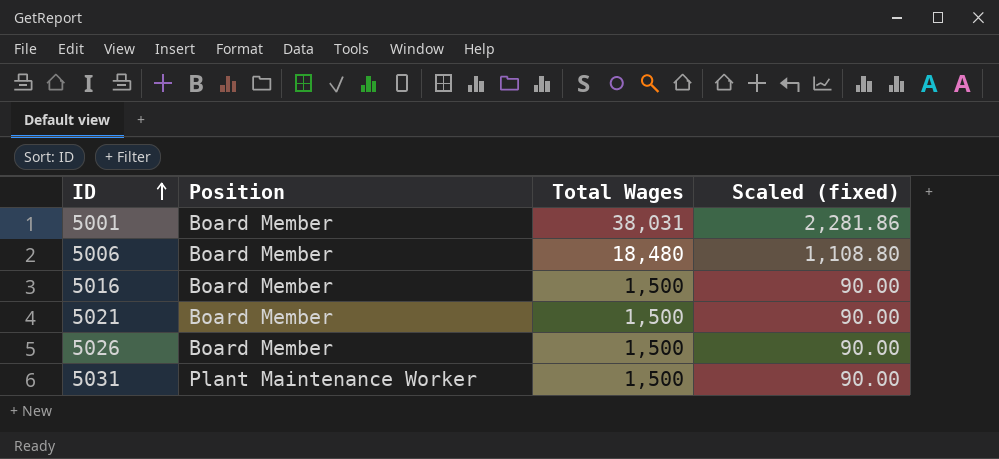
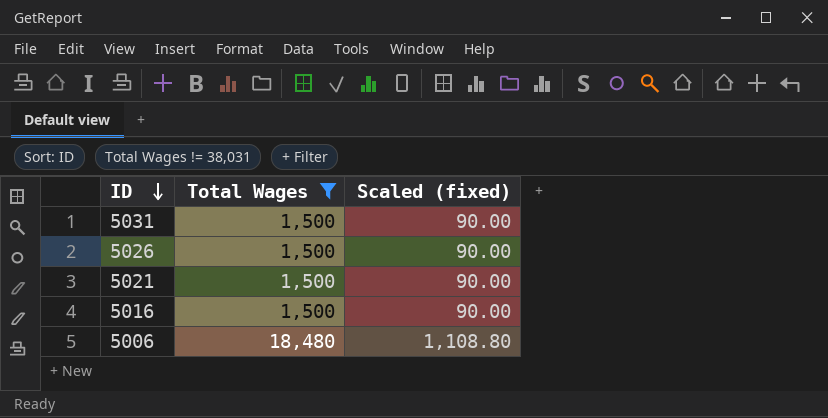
filter: none -> Total Wages != 38,031
row order: ID ascending -> ID descending
column Position | position: 2 -> none

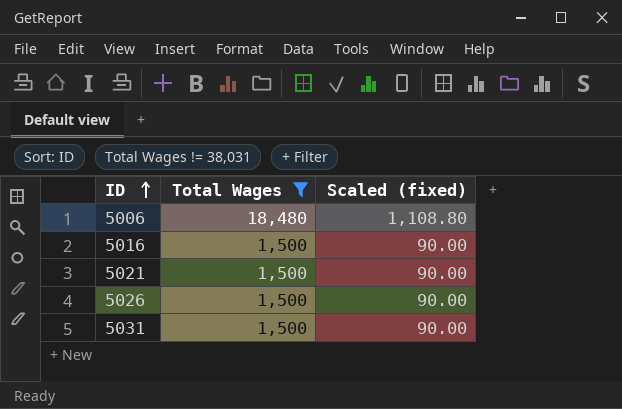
row order: ID descending -> ID ascending

